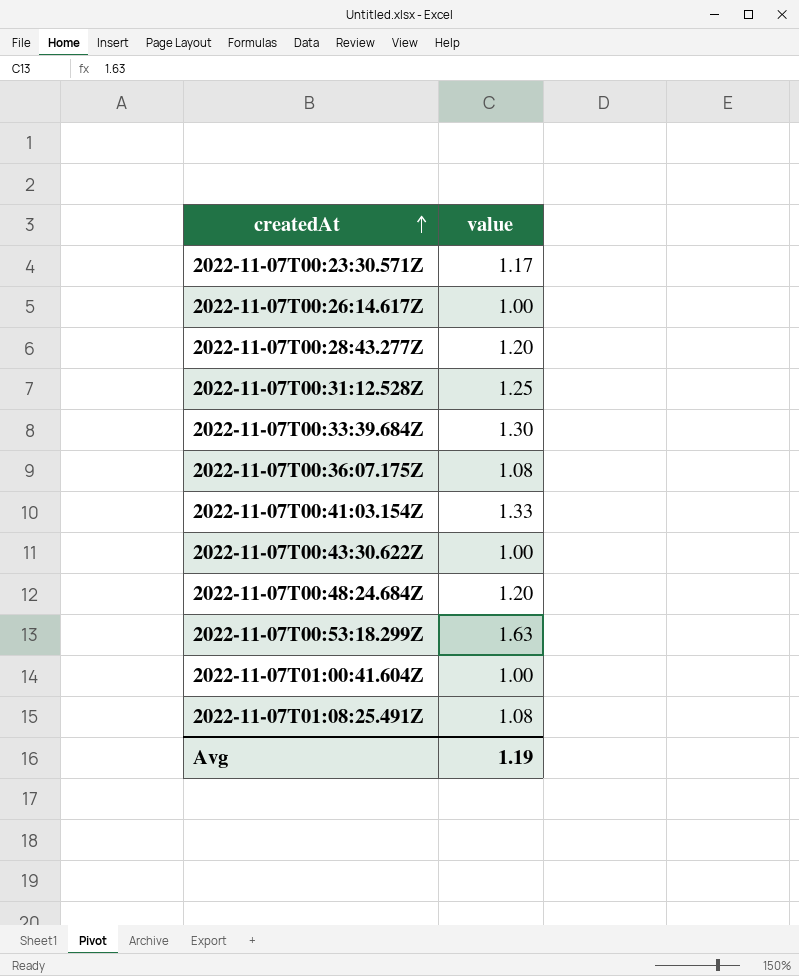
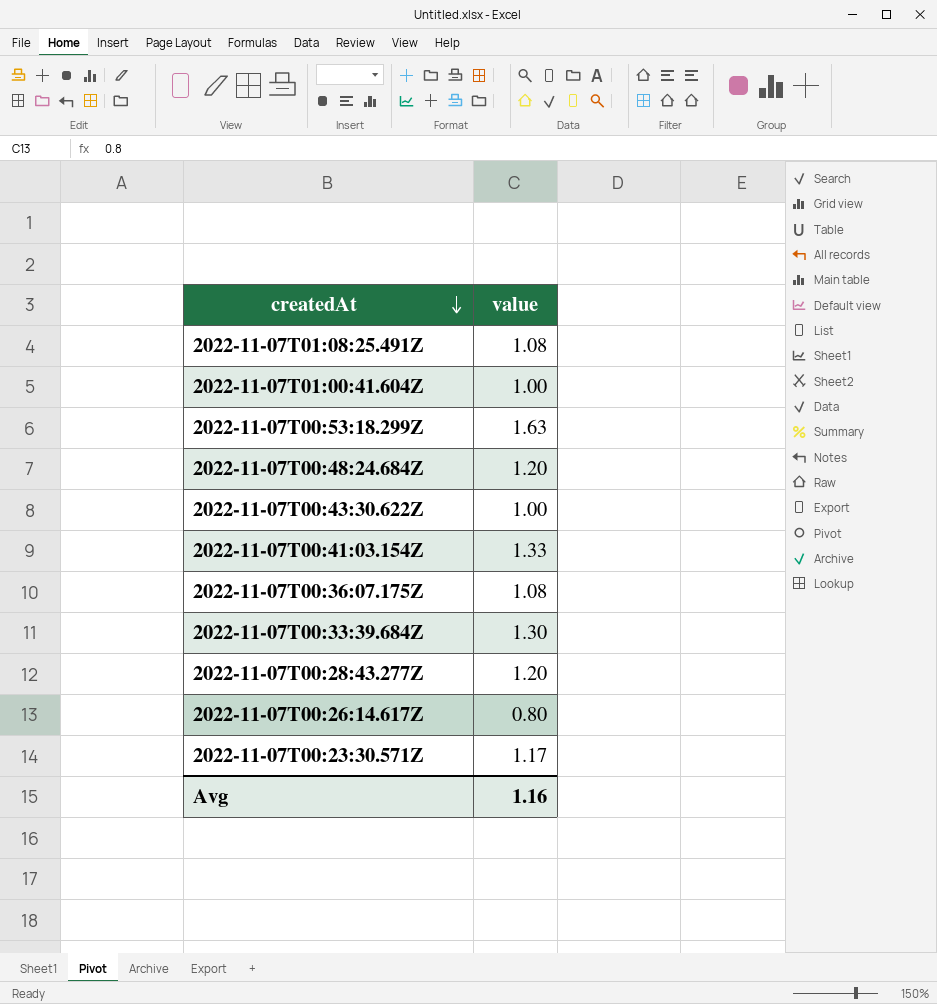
row order: createdAt ascending -> createdAt descending
row 2022-11-07T00:31:12.528Z: 1.25 -> none
2022-11-07T00:26:14.617Z | value: 1.00 -> 0.80
Avg | value: 1.19 -> 1.16

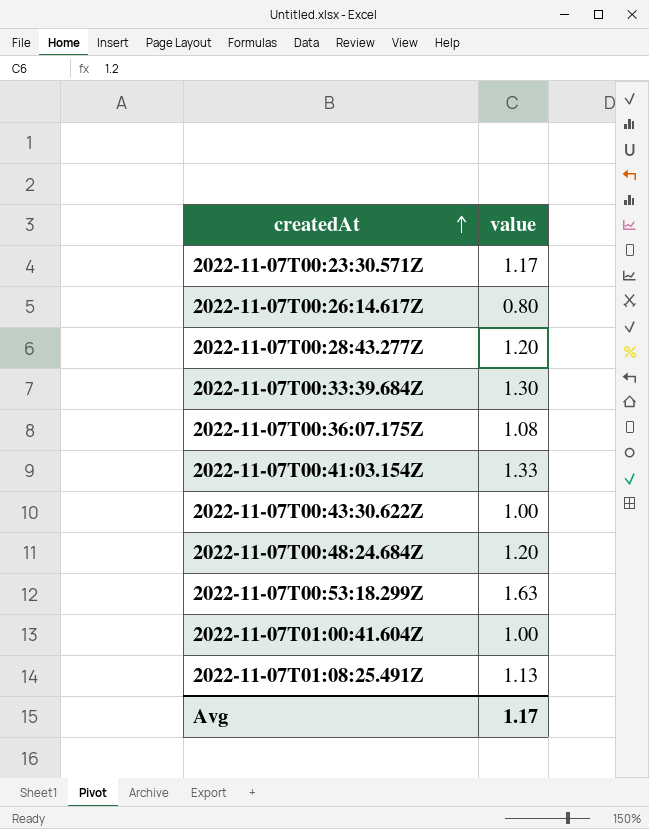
row order: createdAt descending -> createdAt ascending
2022-11-07T01:08:25.491Z | value: 1.08 -> 1.13
Avg | value: 1.16 -> 1.17

